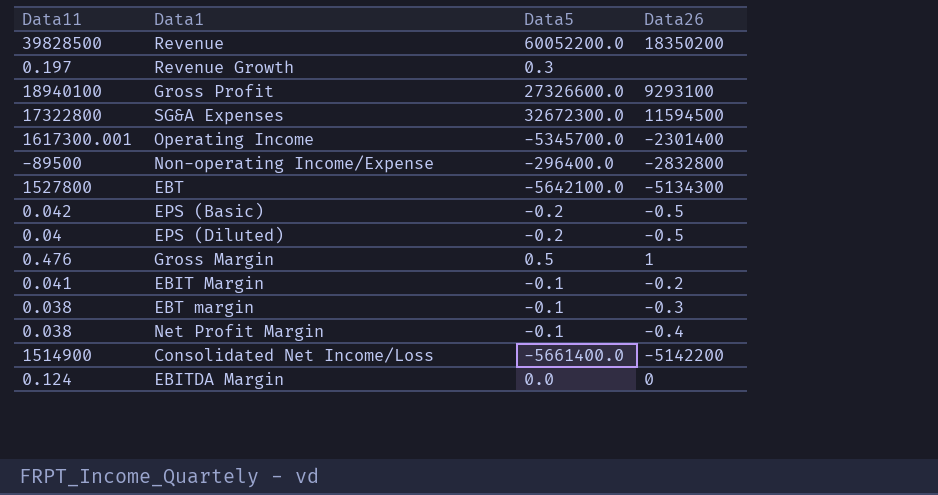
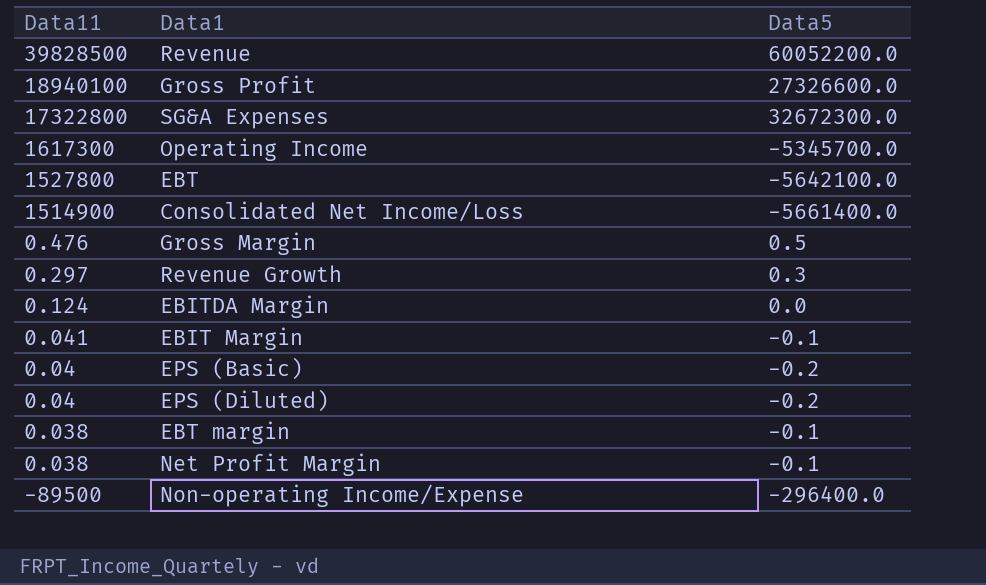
row order: none -> Data11 descending
column Data26 | position: 4 -> none
Operating Income | Data11: 1617300.001 -> 1617300
Revenue Growth | Data11: 0.197 -> 0.297
EPS (Basic) | Data11: 0.042 -> 0.04

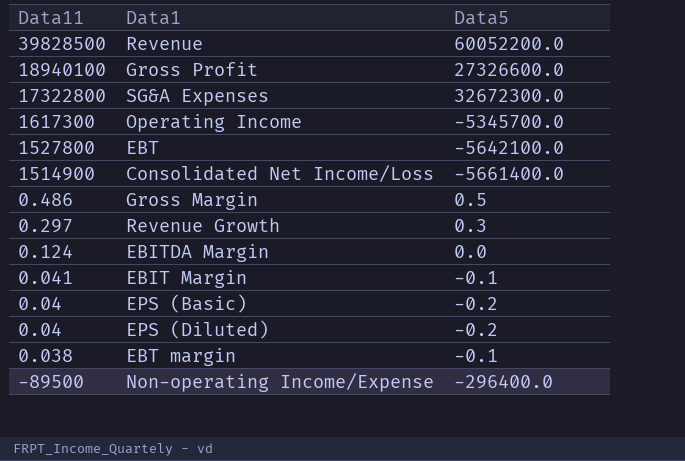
row Net Profit Margin: 0.038 | -0.1 -> none
Gross Margin | Data11: 0.476 -> 0.486

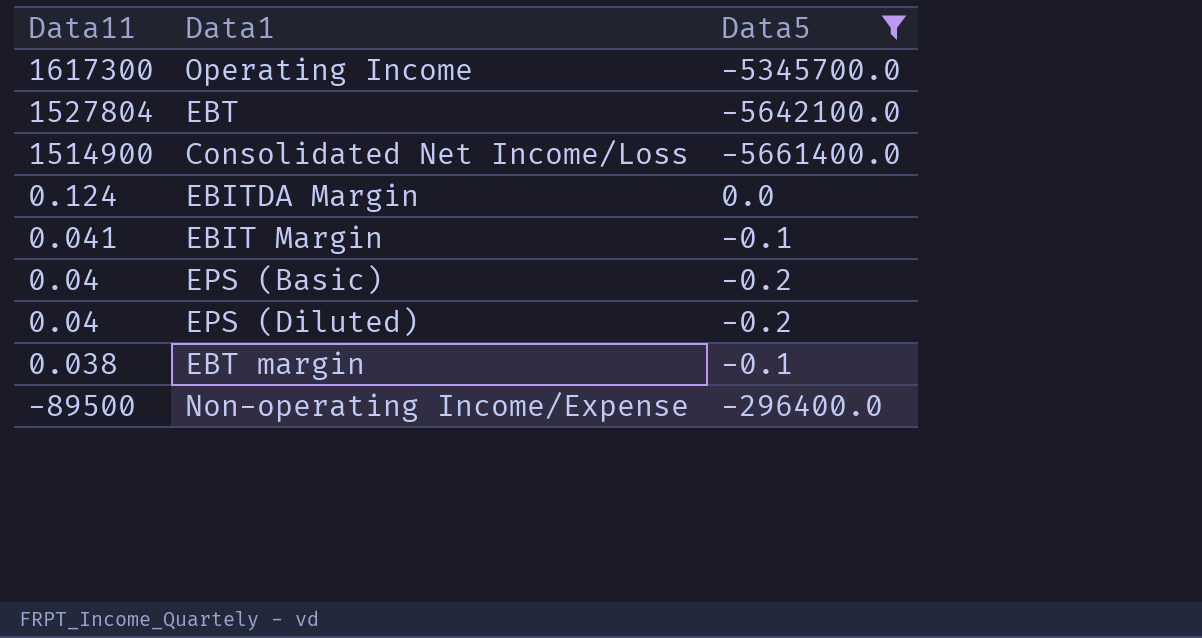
filter: none -> Data5 <= 0.0
EBT | Data11: 1527800 -> 1527804

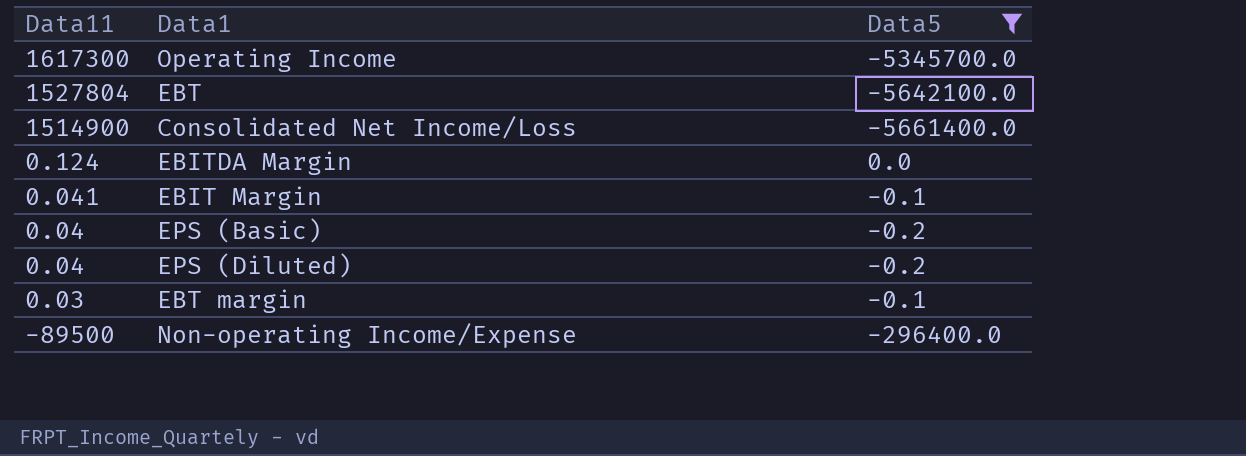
EBT margin | Data11: 0.038 -> 0.03

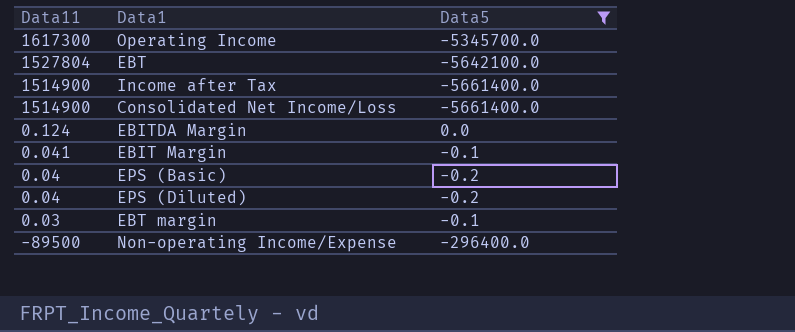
row Income after Tax: none -> 1514900 | -5661400.0

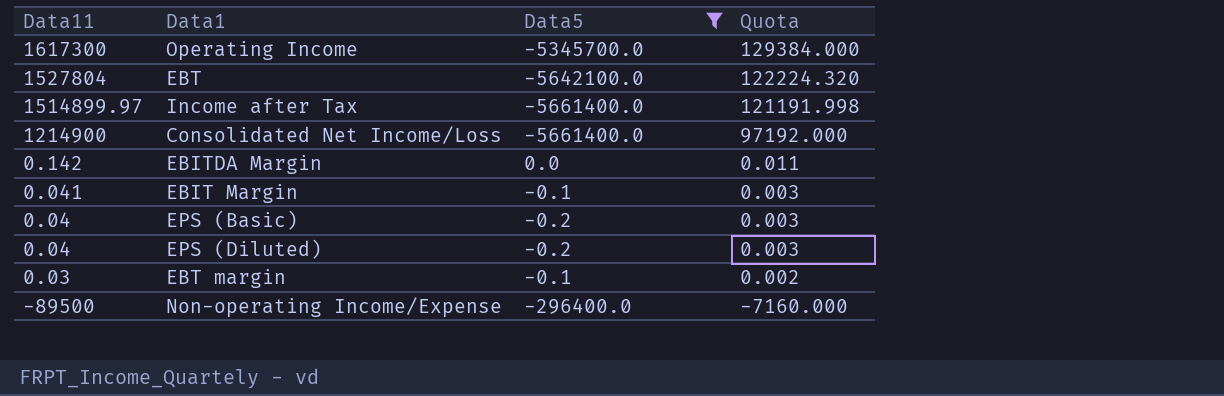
column Quota | formula: none -> [Data11] * 0.08
Income after Tax | Data11: 1514900 -> 1514899.97
Consolidated Net Income/Loss | Data11: 1514900 -> 1214900
EBITDA Margin | Data11: 0.124 -> 0.142

